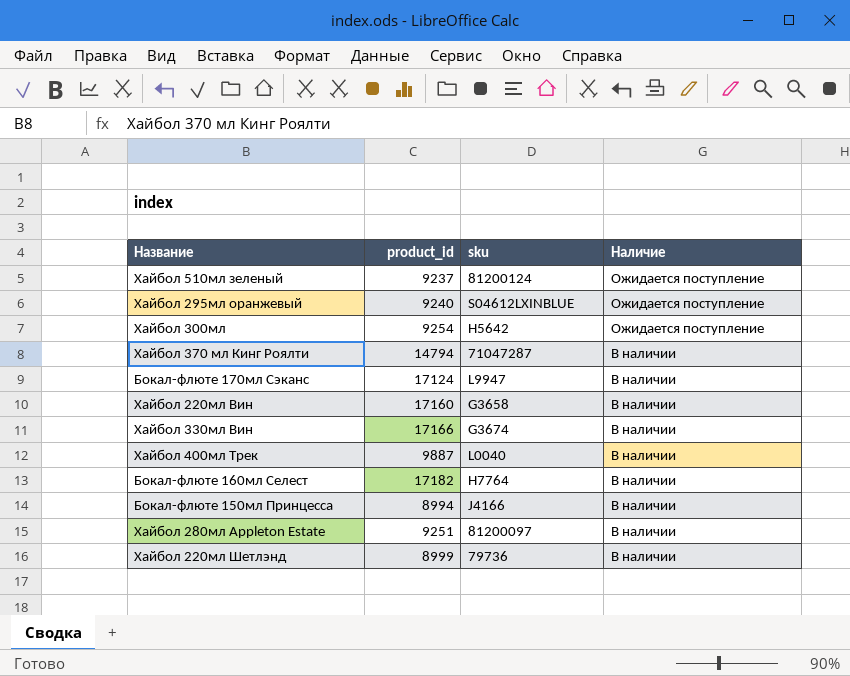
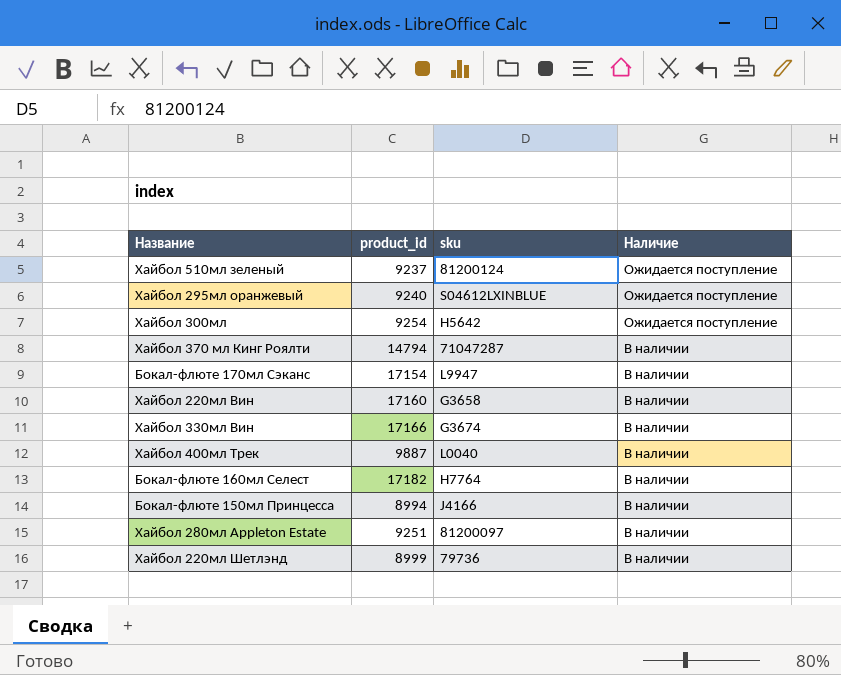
Бокал-флюте 170мл Сэканс | product_id: 17124 -> 17154

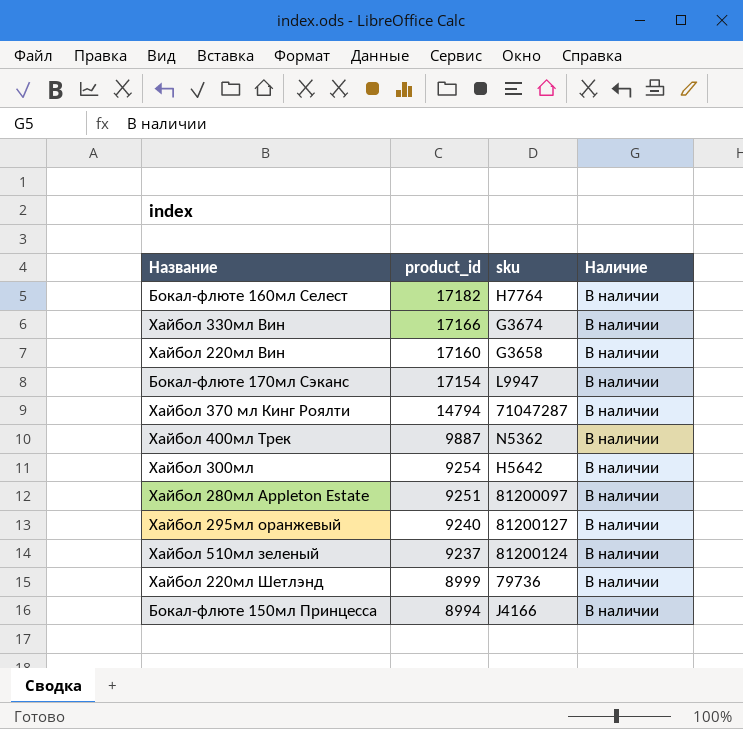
row order: Наличие descending -> product_id descending
Хайбол 400мл Трек | sku: L0040 -> N5362
Хайбол 300мл | Наличие: Ожидается поступление -> В наличии
Хайбол 295мл оранжевый | sku: S04612LXINBLUE -> 81200127
Хайбол 295мл оранжевый | Наличие: Ожидается поступление -> В наличии
Хайбол 510мл зеленый | Наличие: Ожидается поступление -> В наличии

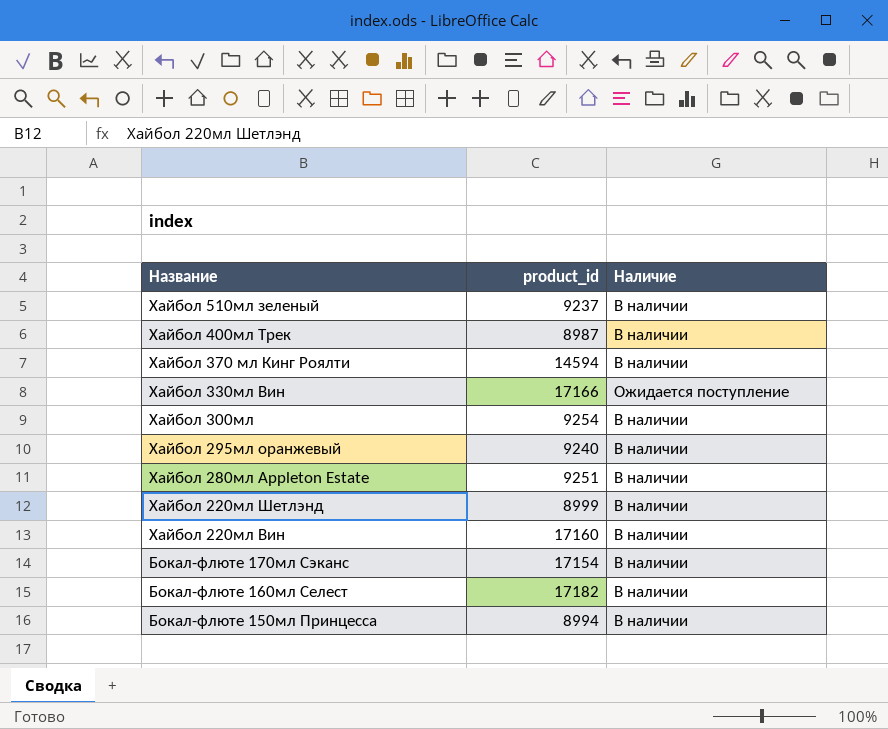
row order: product_id descending -> Название descending
column sku | position: 3 -> none
Хайбол 400мл Трек | product_id: 9887 -> 8987
Хайбол 370 мл Кинг Роялти | product_id: 14794 -> 14594
Хайбол 330мл Вин | Наличие: В наличии -> Ожидается поступление

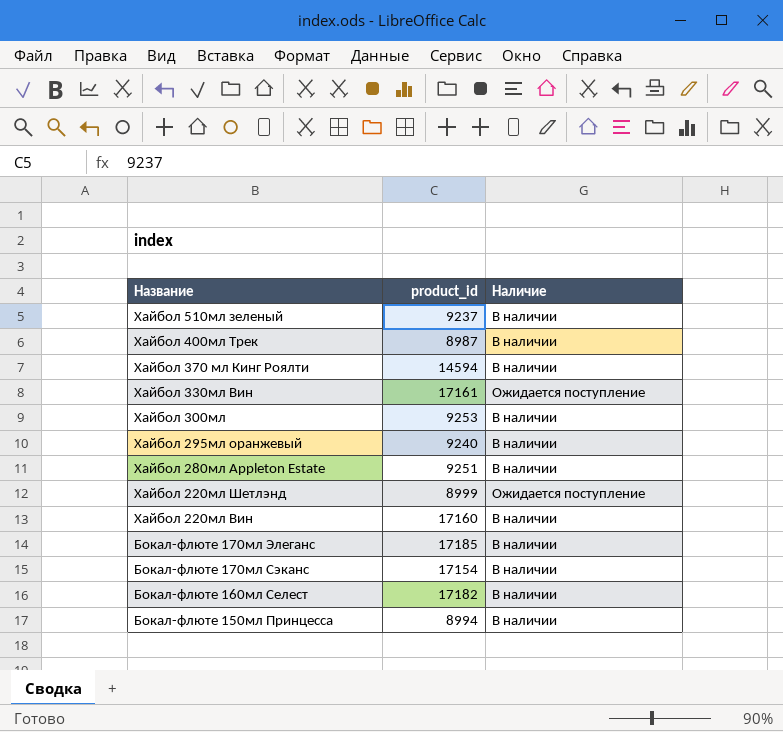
Хайбол 330мл Вин | product_id: 17166 -> 17161
Хайбол 300мл | product_id: 9254 -> 9253
Хайбол 220мл Шетлэнд | Наличие: В наличии -> Ожидается поступление
row Бокал-флюте 170мл Элеганс: none -> 17185 | В наличии

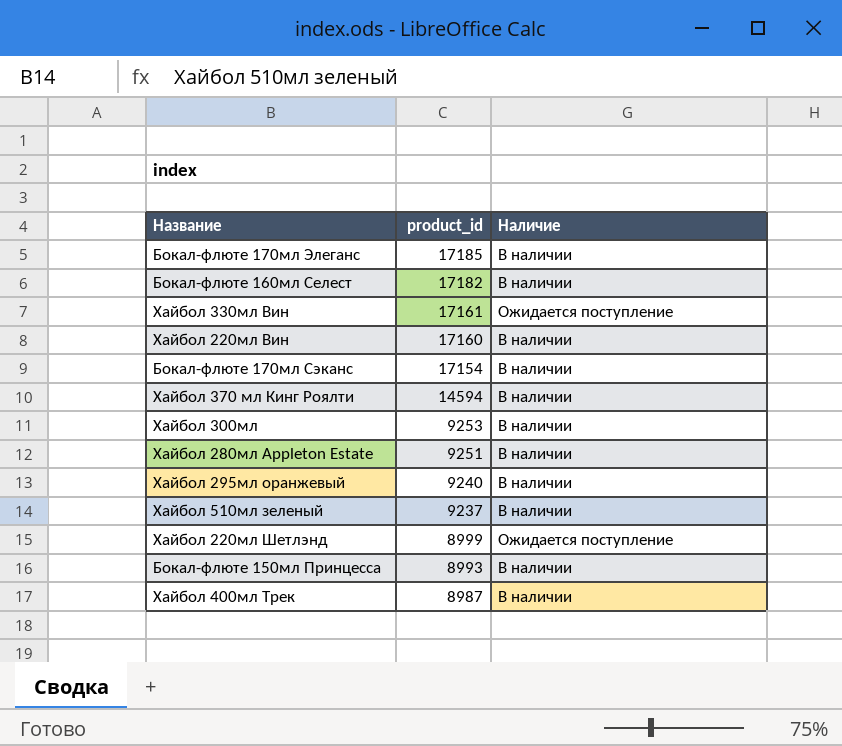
row order: Название descending -> product_id descending
Бокал-флюте 150мл Принцесса | product_id: 8994 -> 8993

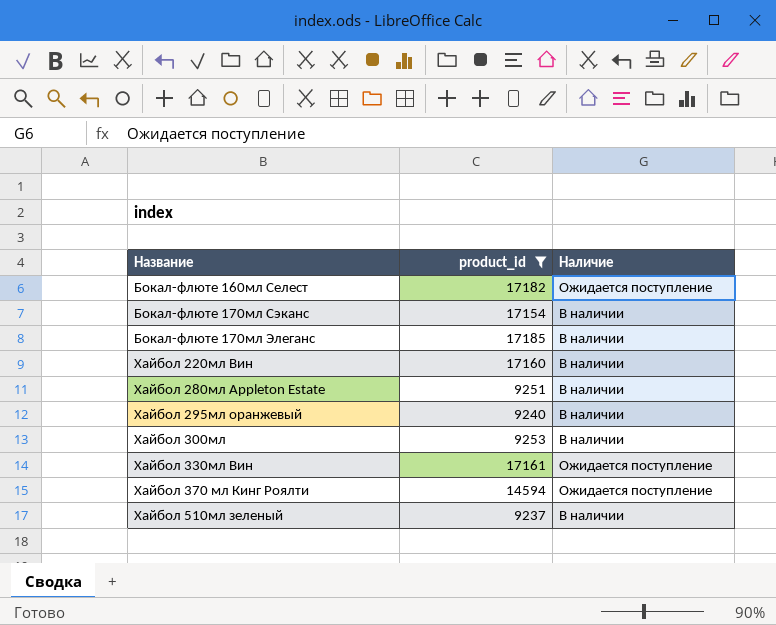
filter: none -> product_id >= 9237
row order: product_id descending -> Название ascending
Бокал-флюте 160мл Селест | Наличие: В наличии -> Ожидается поступление
Хайбол 370 мл Кинг Роялти | Наличие: В наличии -> Ожидается поступление

